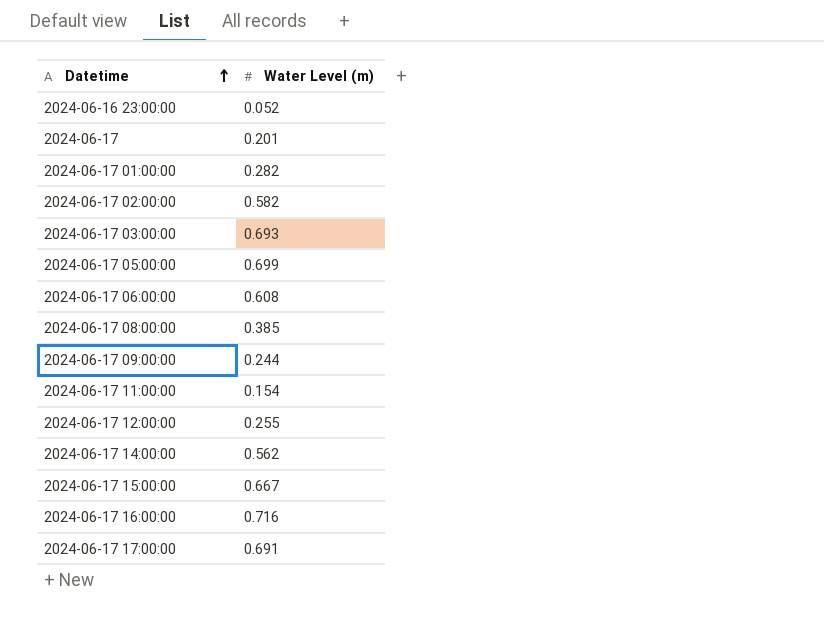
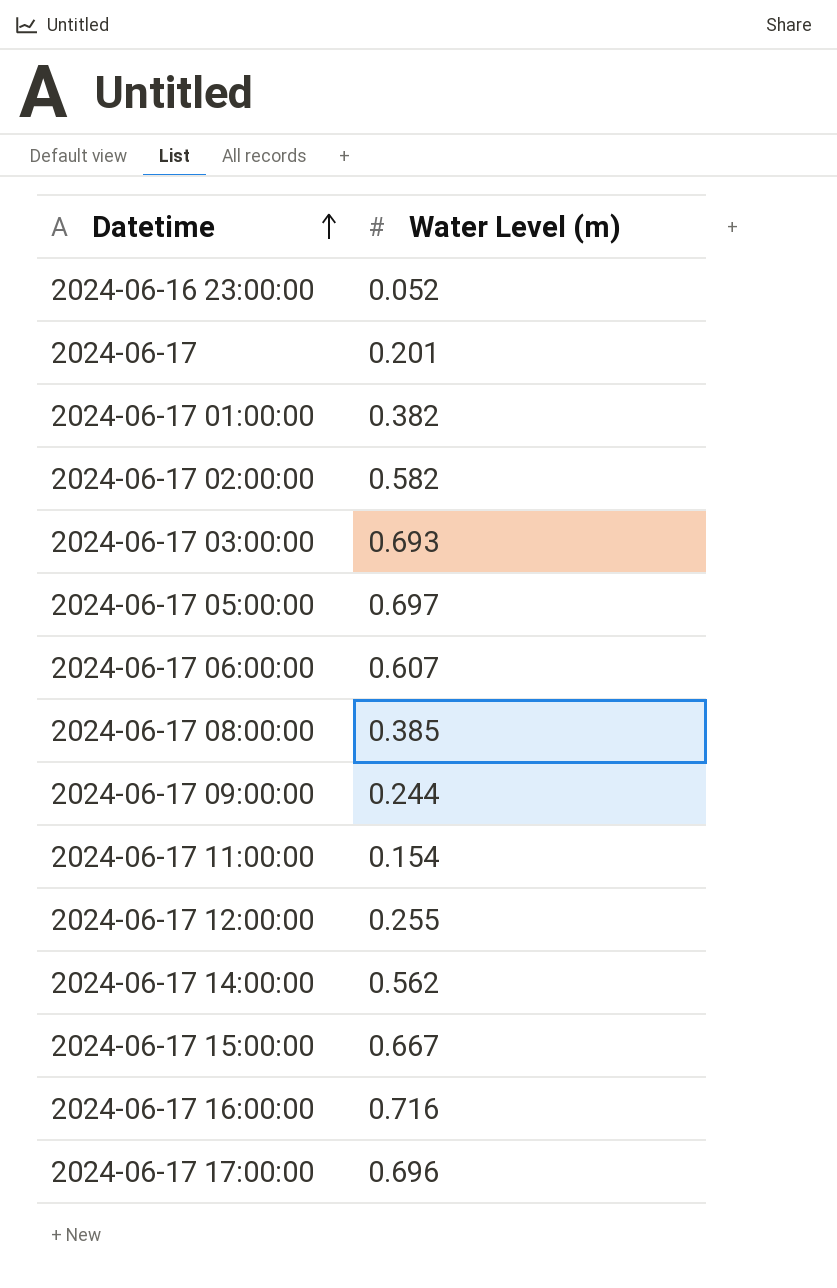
2024-06-17 01:00:00 | Water Level (m): 0.282 -> 0.382
2024-06-17 05:00:00 | Water Level (m): 0.699 -> 0.697
2024-06-17 06:00:00 | Water Level (m): 0.608 -> 0.607
2024-06-17 17:00:00 | Water Level (m): 0.691 -> 0.696

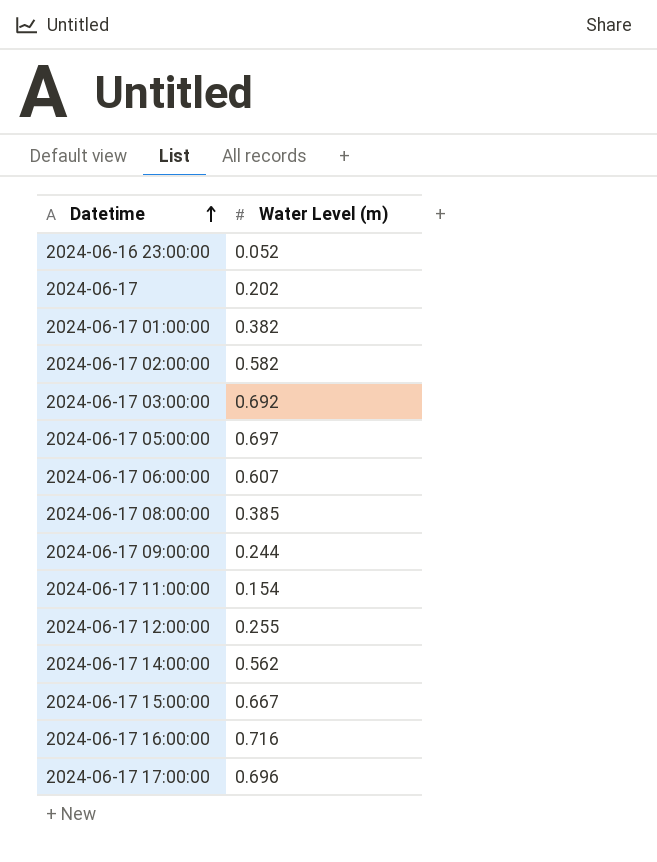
2024-06-17 | Water Level (m): 0.201 -> 0.202
2024-06-17 03:00:00 | Water Level (m): 0.693 -> 0.692

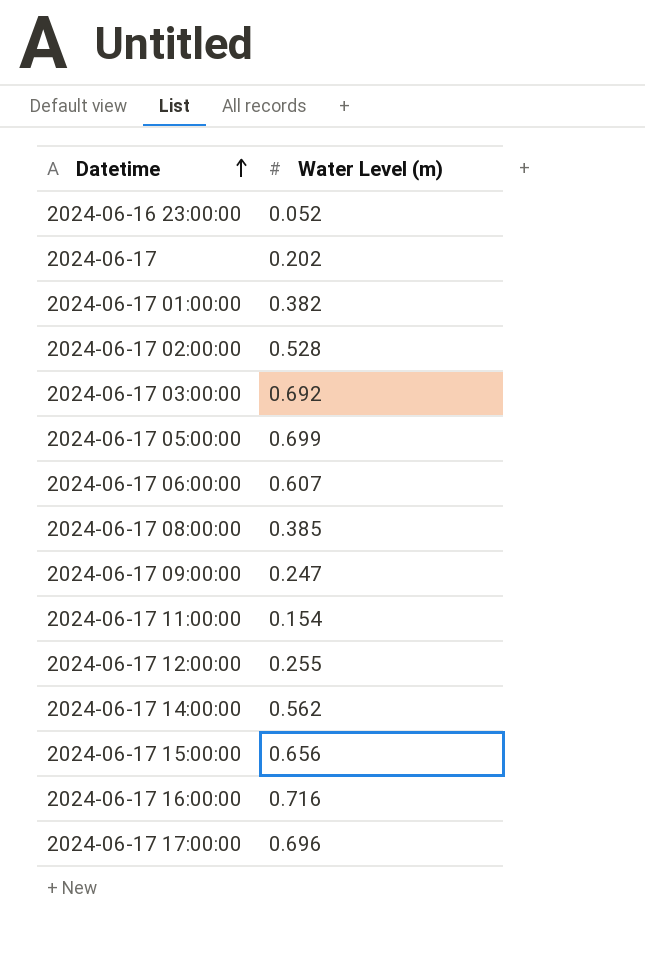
2024-06-17 02:00:00 | Water Level (m): 0.582 -> 0.528
2024-06-17 05:00:00 | Water Level (m): 0.697 -> 0.699
2024-06-17 09:00:00 | Water Level (m): 0.244 -> 0.247
2024-06-17 15:00:00 | Water Level (m): 0.667 -> 0.656

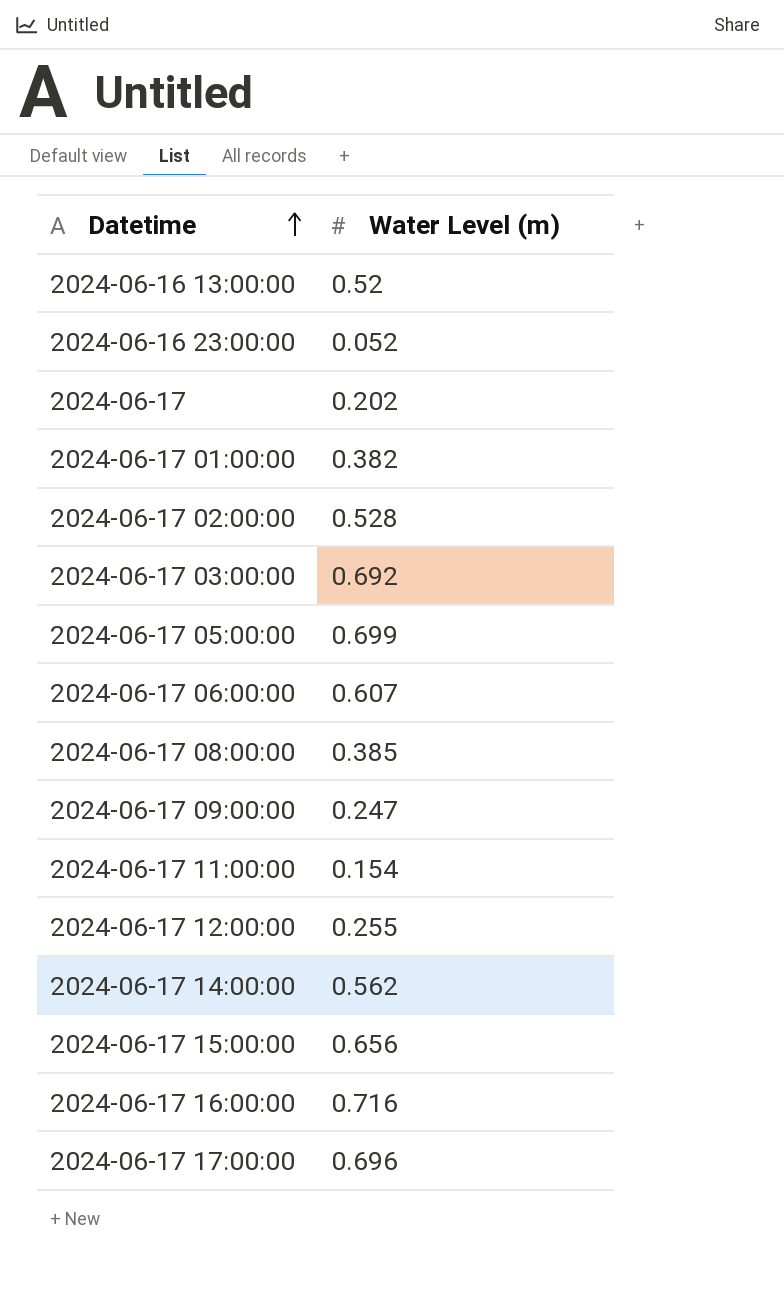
row 2024-06-16 13:00:00: none -> 0.52

